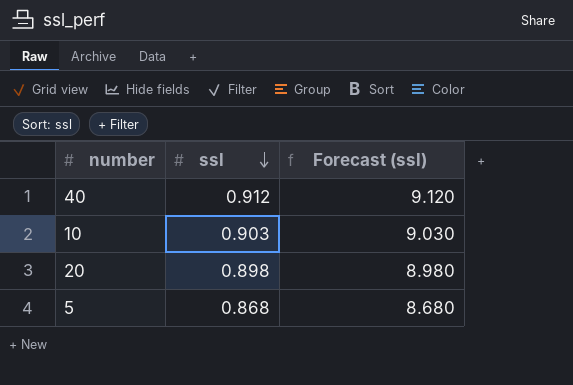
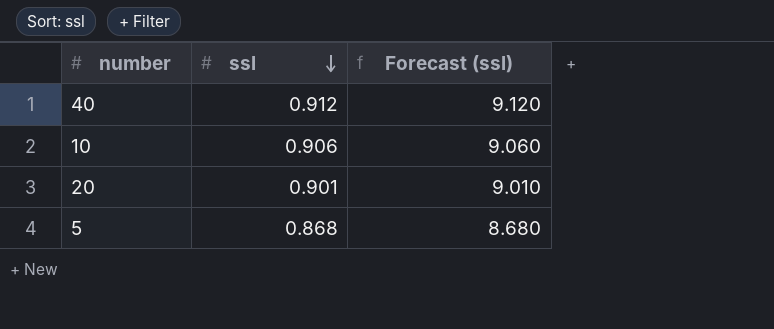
10 | ssl: 0.903 -> 0.906
10 | Forecast (ssl): 9.030 -> 9.060
20 | ssl: 0.898 -> 0.901
20 | Forecast (ssl): 8.980 -> 9.010

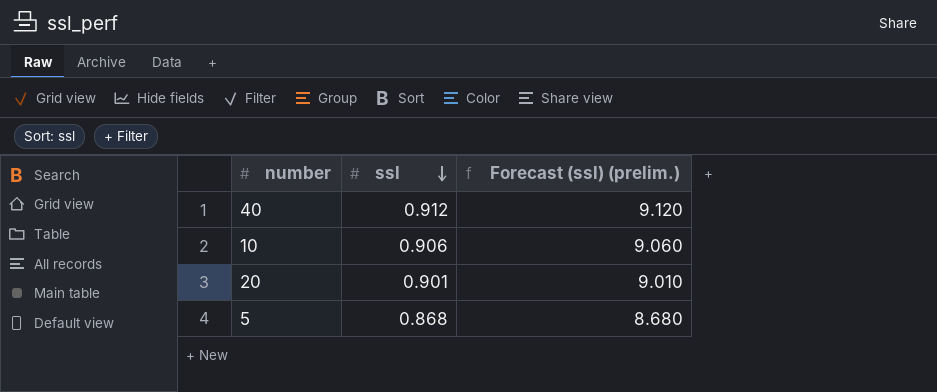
column name: Forecast (ssl) -> Forecast (ssl) (prelim.)

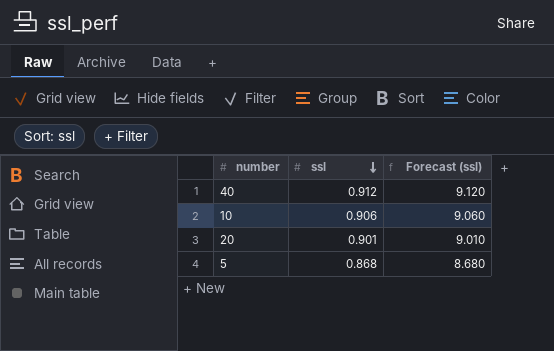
column name: Forecast (ssl) (prelim.) -> Forecast (ssl)

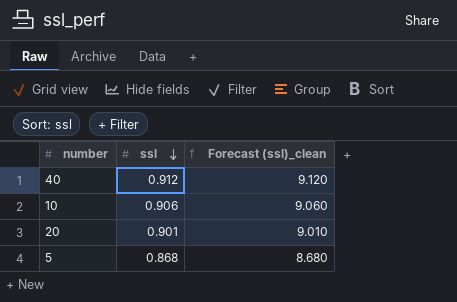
column name: Forecast (ssl) -> Forecast (ssl)_clean

